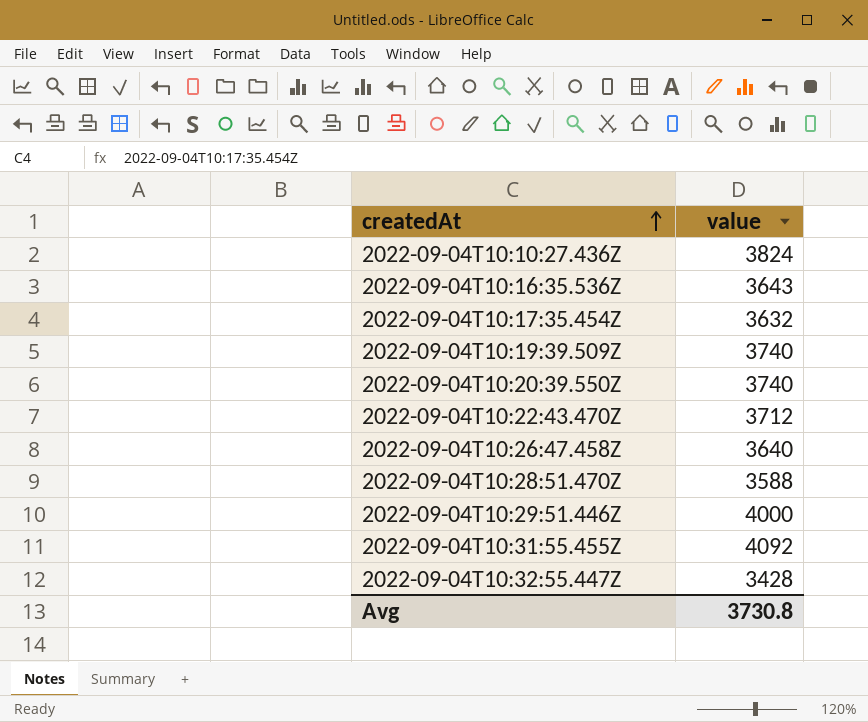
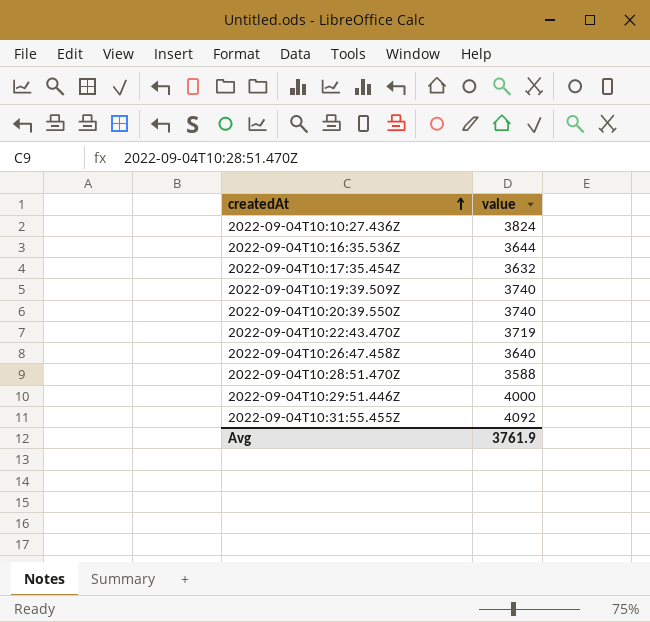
row 2022-09-04T10:32:55.447Z: 3428 -> none
2022-09-04T10:16:35.536Z | value: 3643 -> 3644
2022-09-04T10:22:43.470Z | value: 3712 -> 3719
Avg | value: 3730.8 -> 3761.9

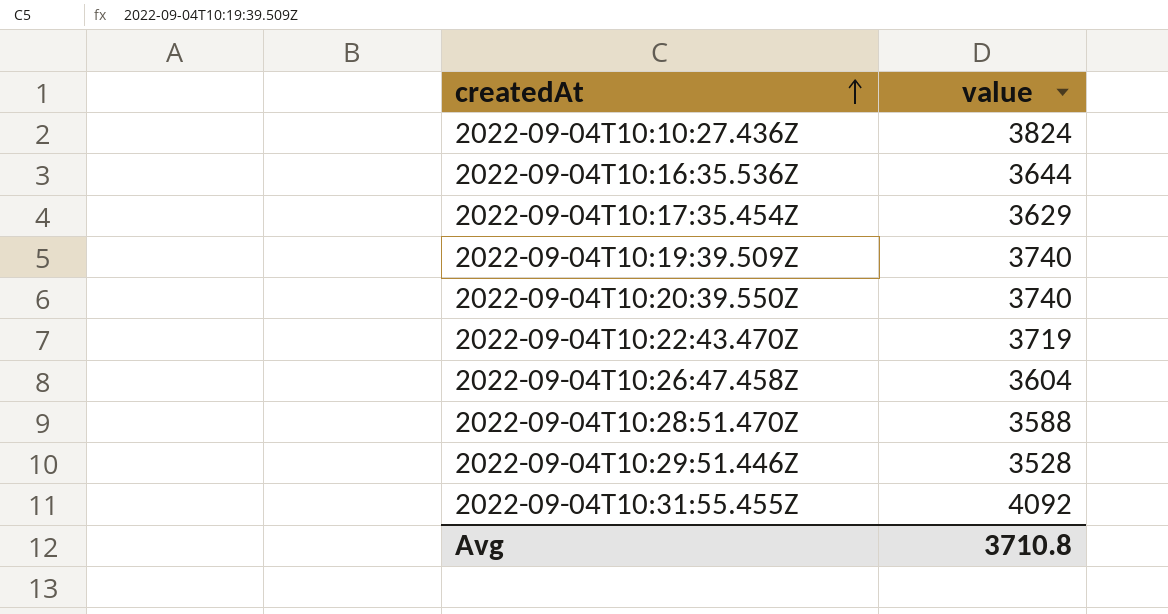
2022-09-04T10:17:35.454Z | value: 3632 -> 3629
2022-09-04T10:26:47.458Z | value: 3640 -> 3604
2022-09-04T10:29:51.446Z | value: 4000 -> 3528
Avg | value: 3761.9 -> 3710.8

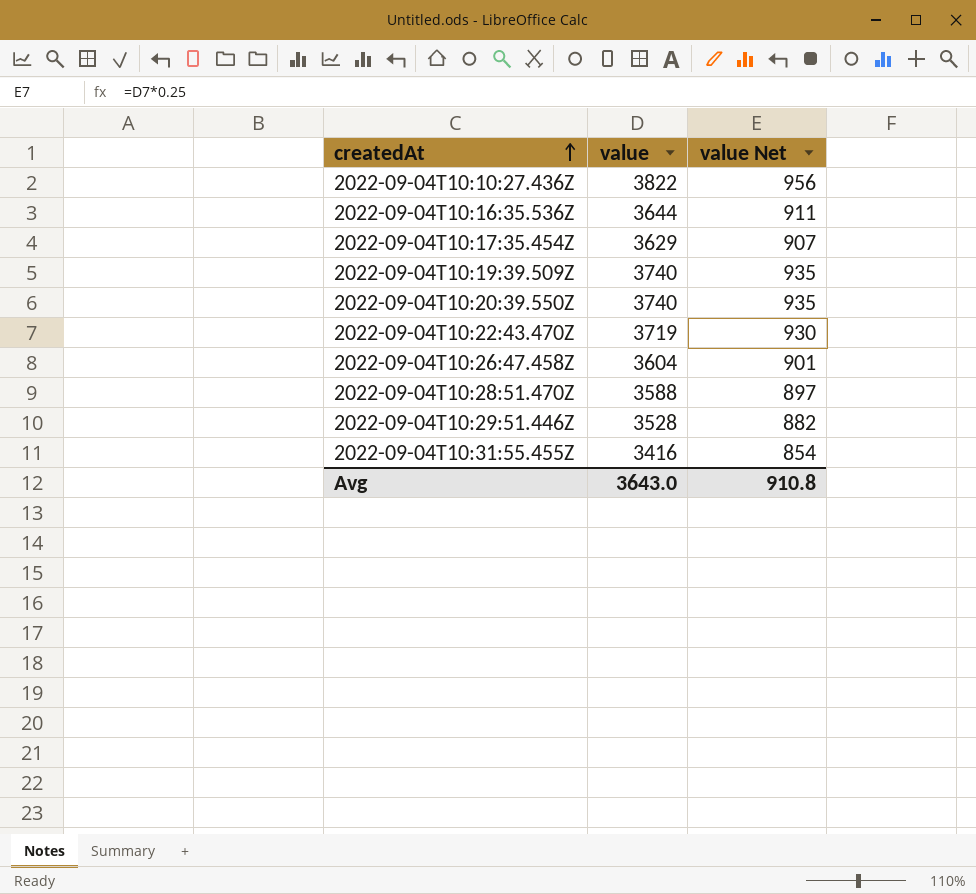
column value Net | formula: none -> [value] * 0.25
2022-09-04T10:10:27.436Z | value: 3824 -> 3822
2022-09-04T10:31:55.455Z | value: 4092 -> 3416
Avg | value: 3710.8 -> 3643.0

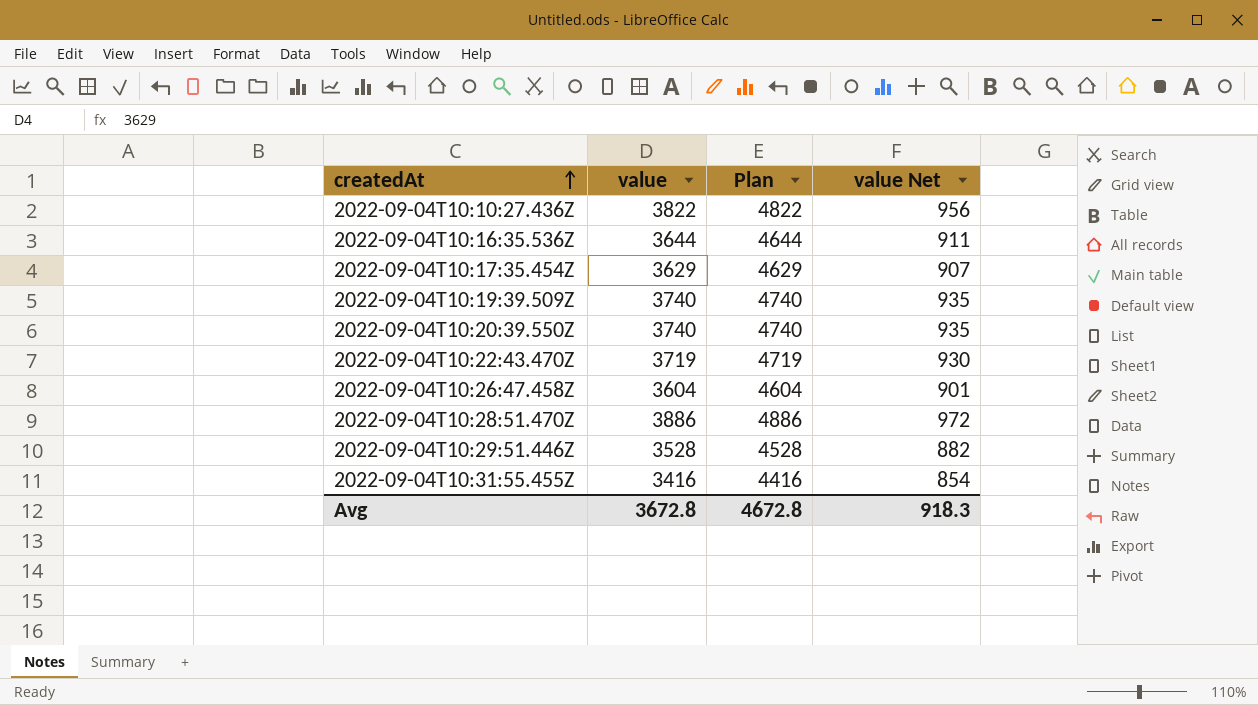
column Plan | formula: none -> [value] + 1000
2022-09-04T10:28:51.470Z | value: 3588 -> 3886
2022-09-04T10:28:51.470Z | value Net: 897 -> 972
Avg | value: 3643.0 -> 3672.8
Avg | value Net: 910.8 -> 918.3

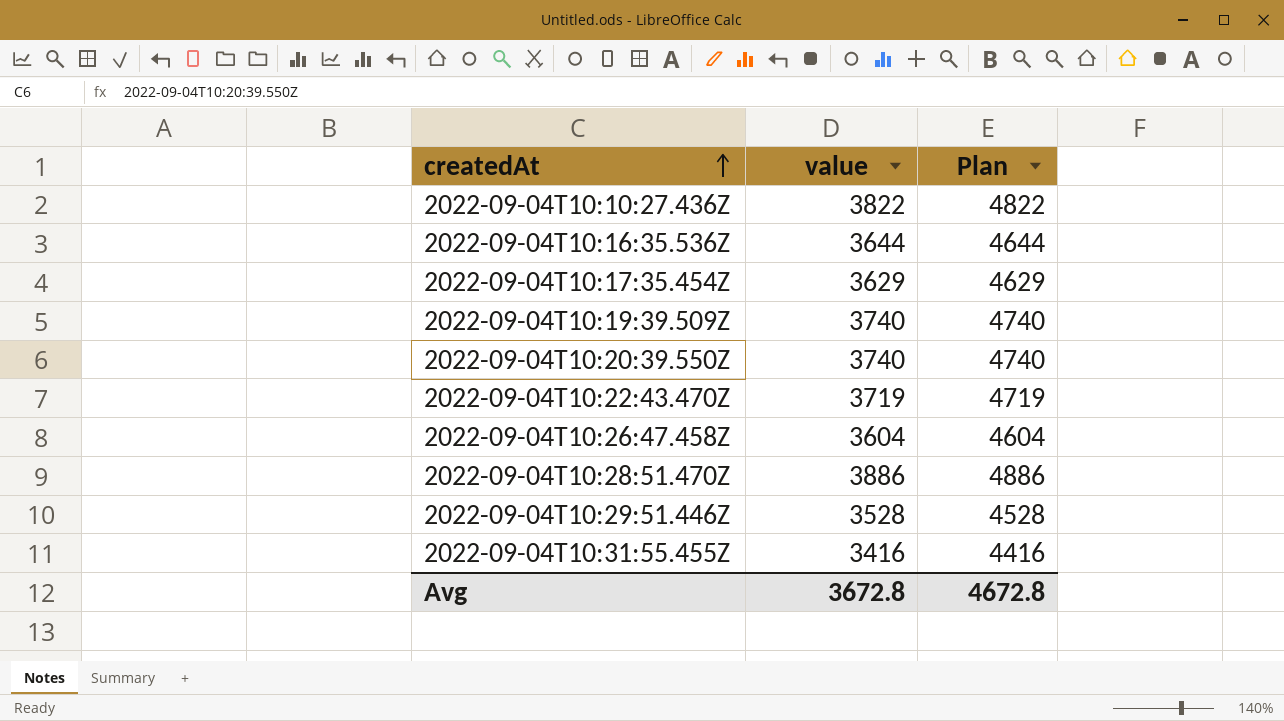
column value Net | formula: [value] * 0.25 -> none

